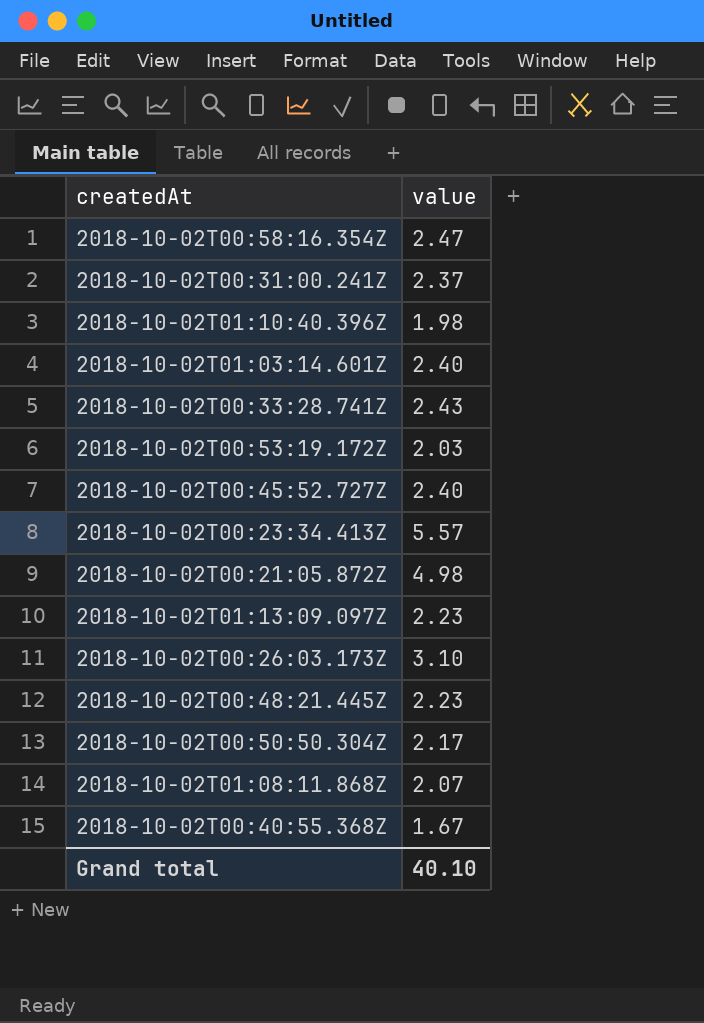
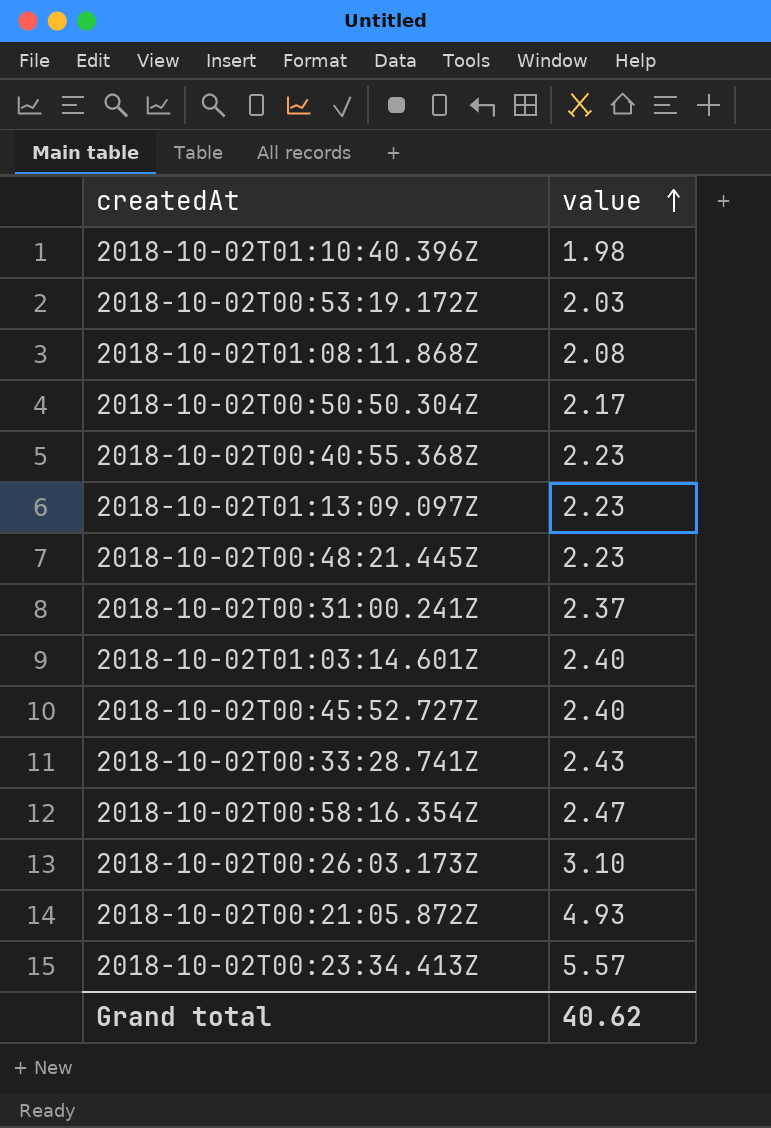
row order: none -> value ascending
2018-10-02T01:08:11.868Z | value: 2.07 -> 2.08
2018-10-02T00:40:55.368Z | value: 1.67 -> 2.23
2018-10-02T00:21:05.872Z | value: 4.98 -> 4.93
Grand total | value: 40.10 -> 40.62

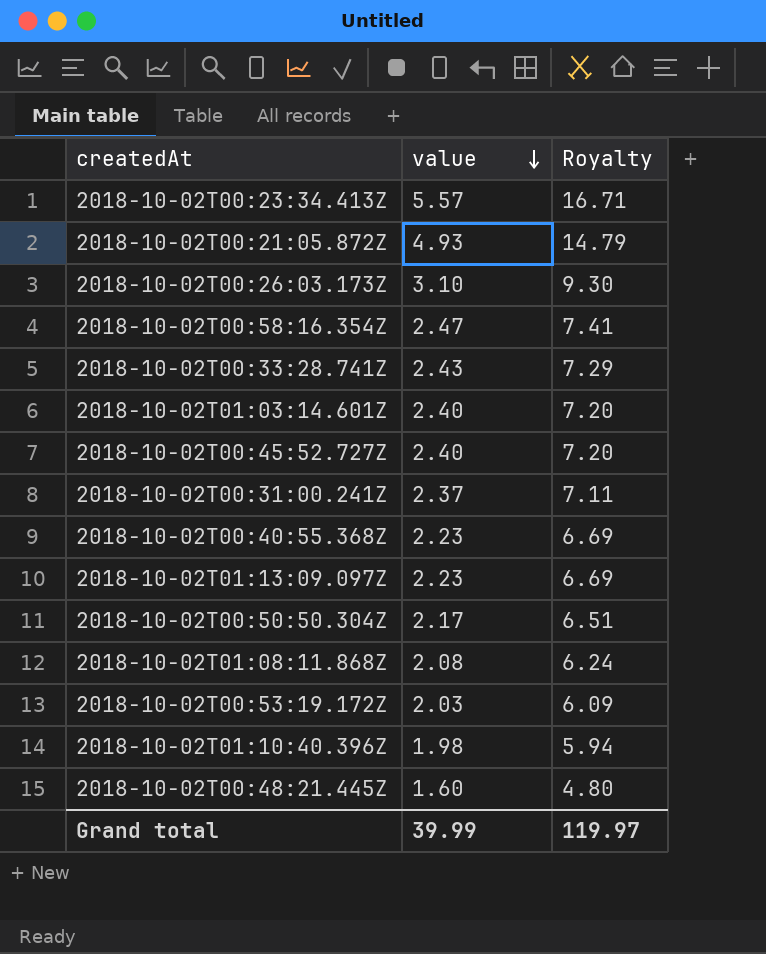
row order: value ascending -> value descending
column Royalty | formula: none -> [value] * 3
2018-10-02T00:48:21.445Z | value: 2.23 -> 1.60
Grand total | value: 40.62 -> 39.99

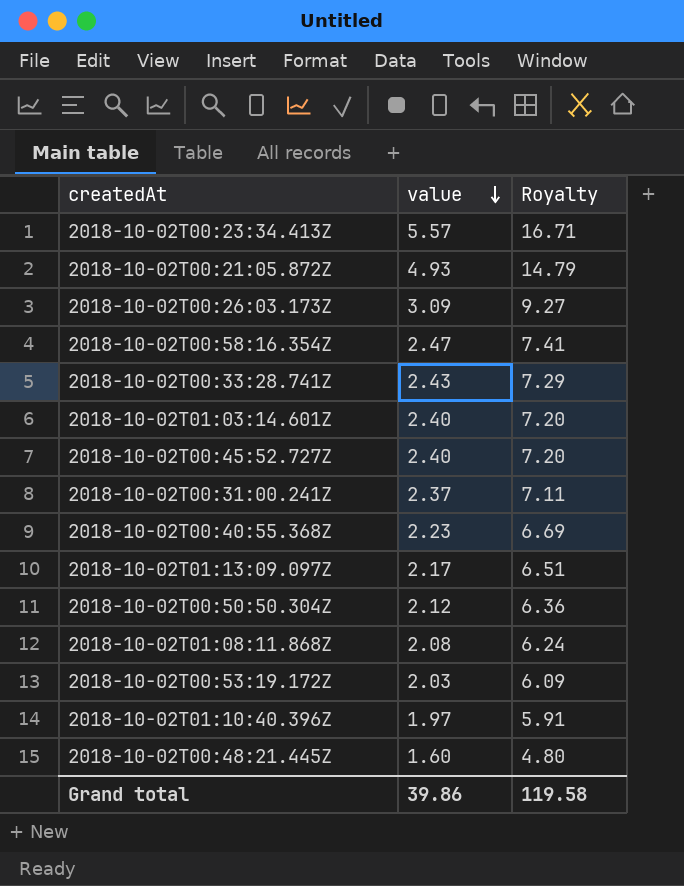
2018-10-02T00:26:03.173Z | value: 3.10 -> 3.09
2018-10-02T00:26:03.173Z | Royalty: 9.30 -> 9.27
2018-10-02T01:13:09.097Z | value: 2.23 -> 2.17
2018-10-02T01:13:09.097Z | Royalty: 6.69 -> 6.51
2018-10-02T00:50:50.304Z | value: 2.17 -> 2.12
2018-10-02T00:50:50.304Z | Royalty: 6.51 -> 6.36
2018-10-02T01:10:40.396Z | value: 1.98 -> 1.97
2018-10-02T01:10:40.396Z | Royalty: 5.94 -> 5.91
Grand total | value: 39.99 -> 39.86
Grand total | Royalty: 119.97 -> 119.58

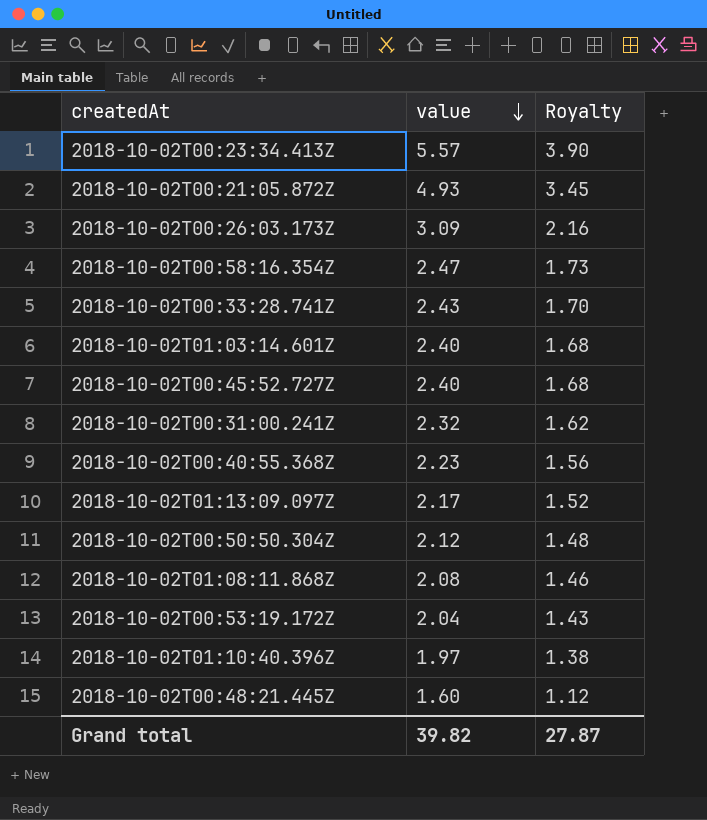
column Royalty | formula: [value] * 3 -> [value] * 0.7
2018-10-02T00:31:00.241Z | value: 2.37 -> 2.32
2018-10-02T00:53:19.172Z | value: 2.03 -> 2.04
Grand total | value: 39.86 -> 39.82
Grand total | Royalty: 119.58 -> 27.87

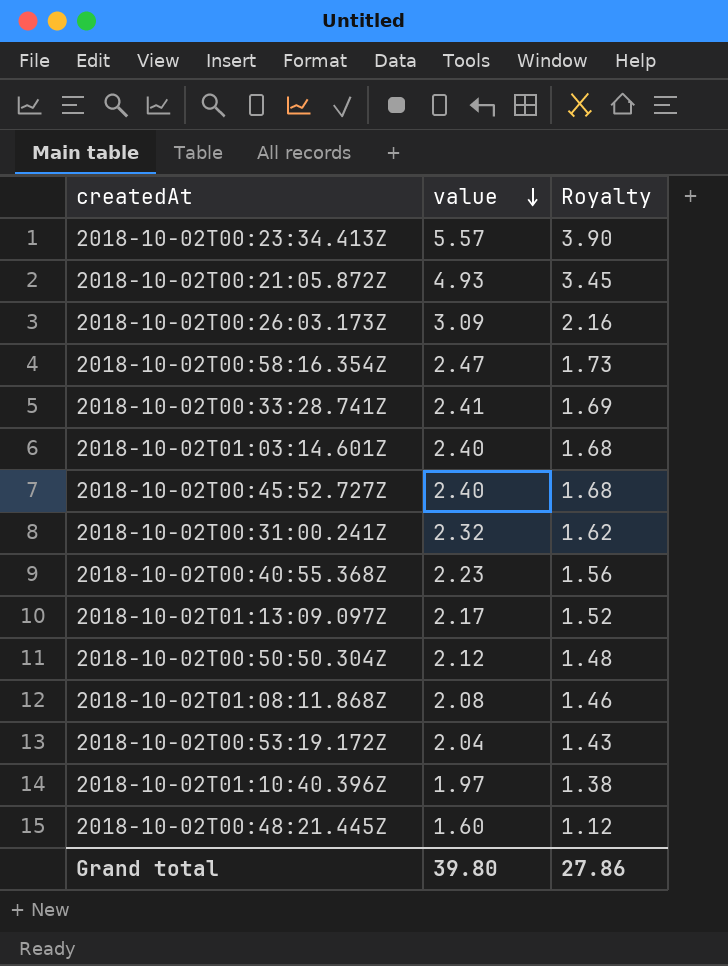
2018-10-02T00:33:28.741Z | value: 2.43 -> 2.41
2018-10-02T00:33:28.741Z | Royalty: 1.70 -> 1.69
Grand total | value: 39.82 -> 39.80
Grand total | Royalty: 27.87 -> 27.86

